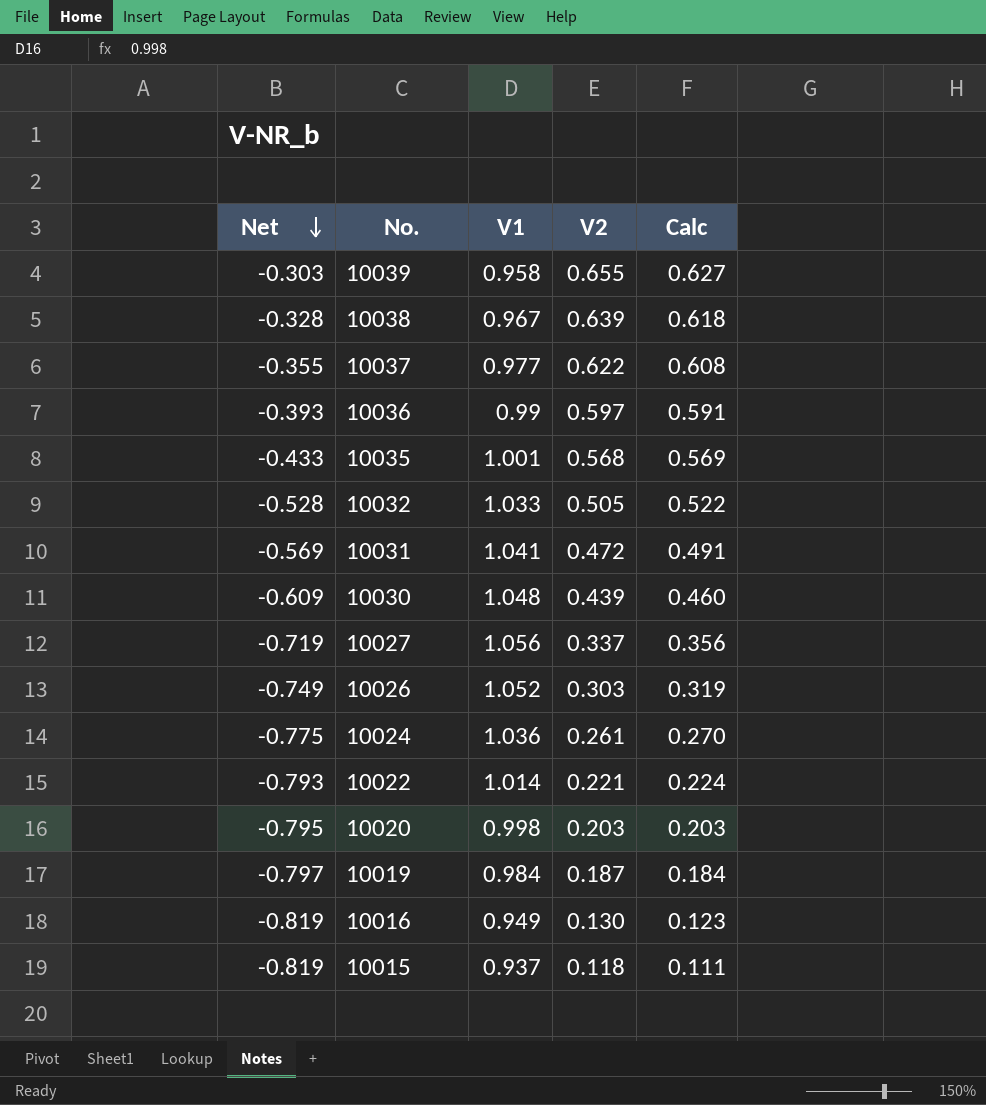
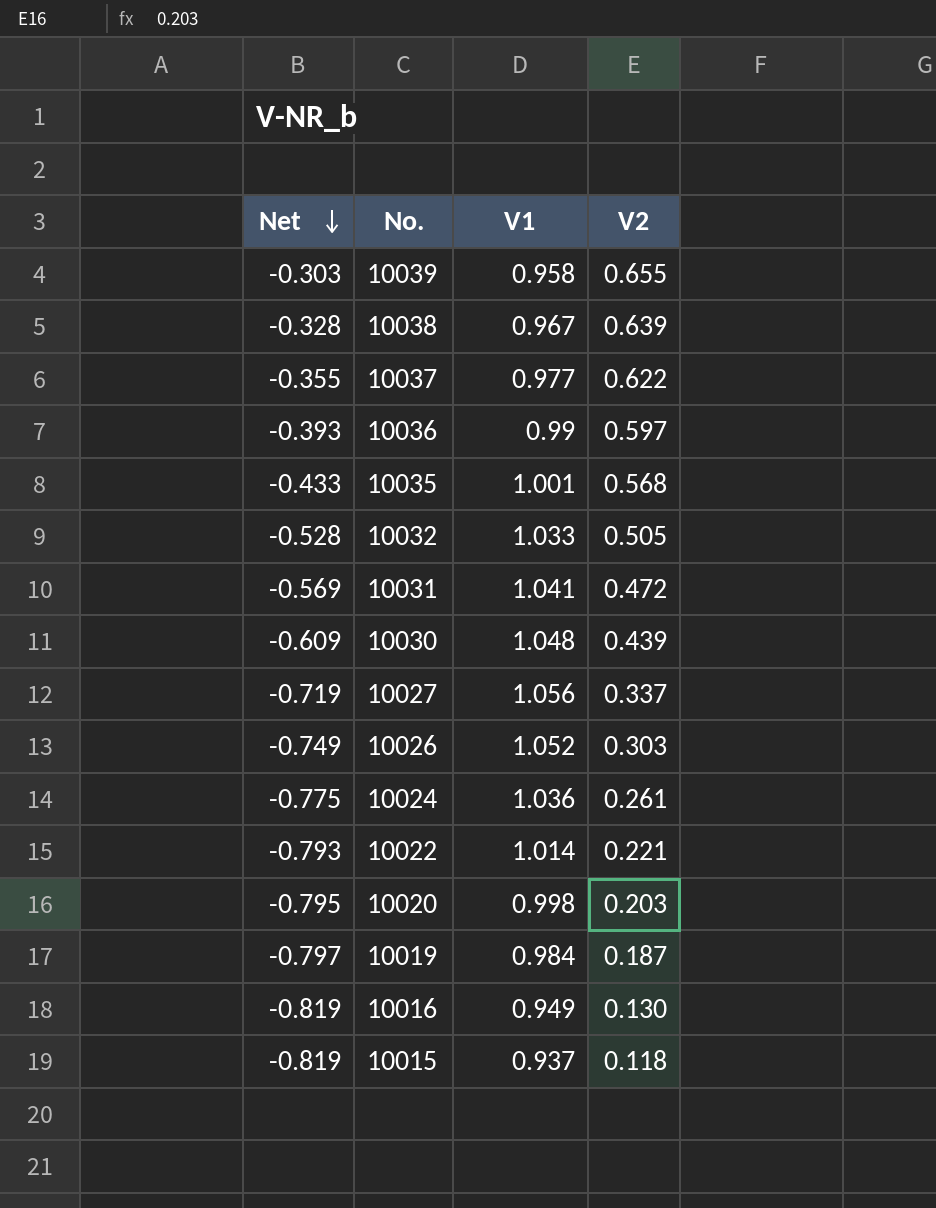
column Calc | formula: [V1] * [V2] -> none

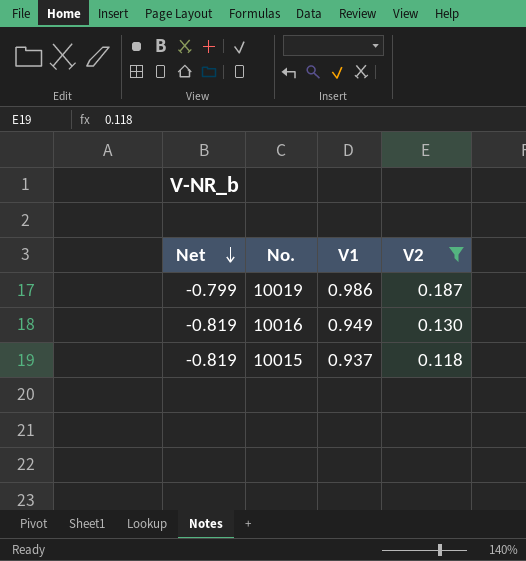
filter: none -> V2 <= 0.187
10019 | Net: -0.797 -> -0.799
10019 | V1: 0.984 -> 0.986

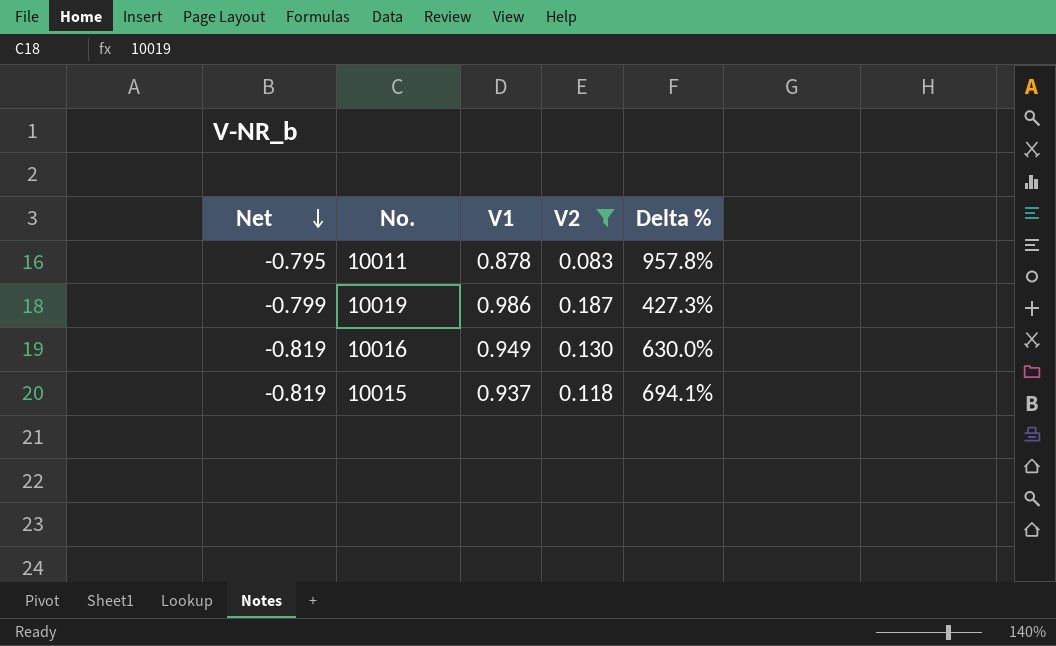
column Delta % | formula: none -> ([V1] - [V2]) / [V2]
row 10011: none -> -0.795 | 0.878 | 0.083 | 957.8%

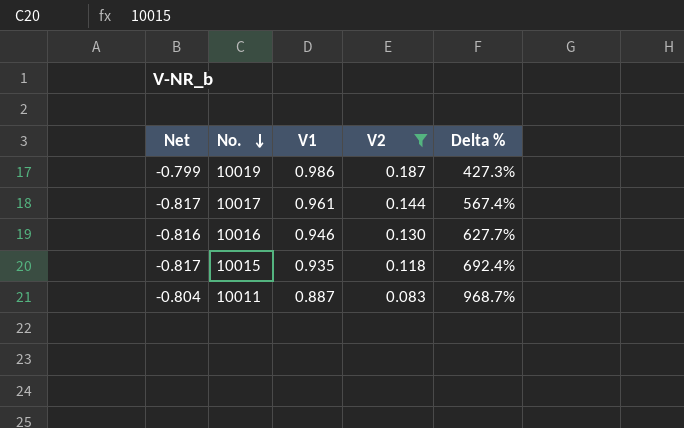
row order: Net descending -> No. descending
row 10017: none -> -0.817 | 0.961 | 0.144 | 567.4%
10016 | Net: -0.819 -> -0.816
10016 | V1: 0.949 -> 0.946
10016 | Delta %: 630.0% -> 627.7%
10015 | Net: -0.819 -> -0.817
10015 | V1: 0.937 -> 0.935
10015 | Delta %: 694.1% -> 692.4%
10011 | Net: -0.795 -> -0.804
10011 | V1: 0.878 -> 0.887
10011 | Delta %: 957.8% -> 968.7%

